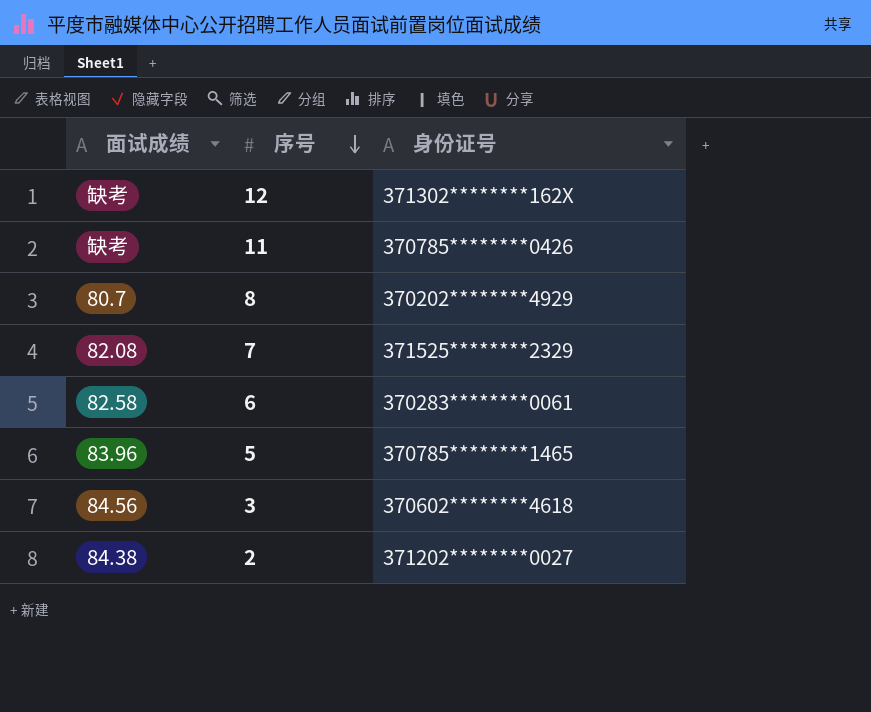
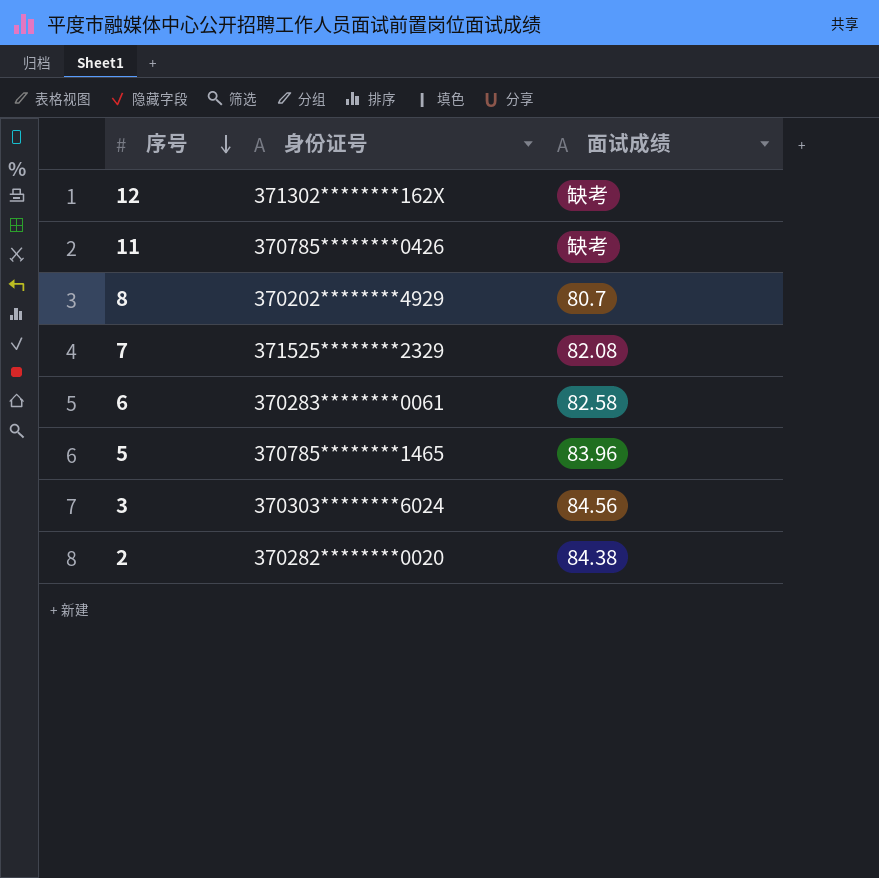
column 面试成绩 | position: 1 -> 3
3 | 身份证号: 370602********4618 -> 370303********6024
2 | 身份证号: 371202********0027 -> 370282********0020

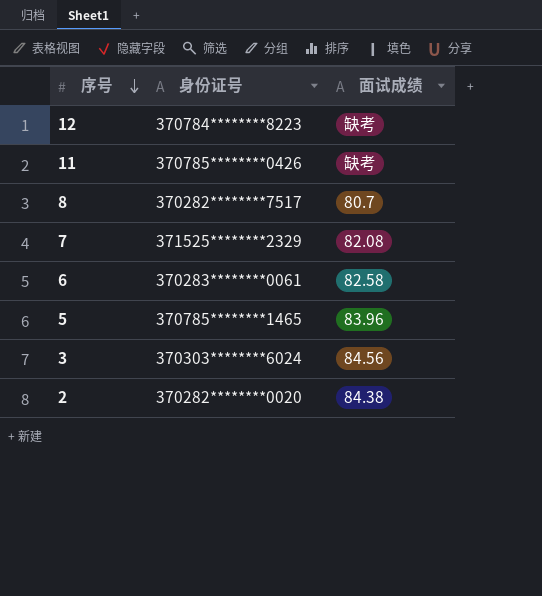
12 | 身份证号: 371302********162X -> 370784********8223
8 | 身份证号: 370202********4929 -> 370282********7517

